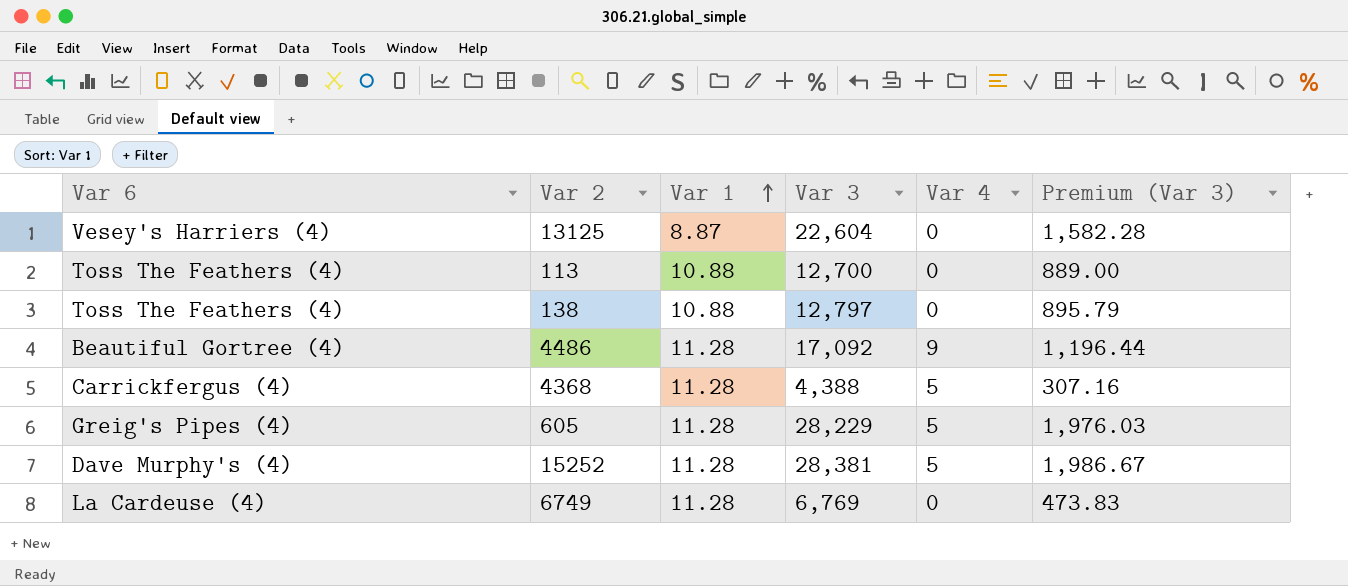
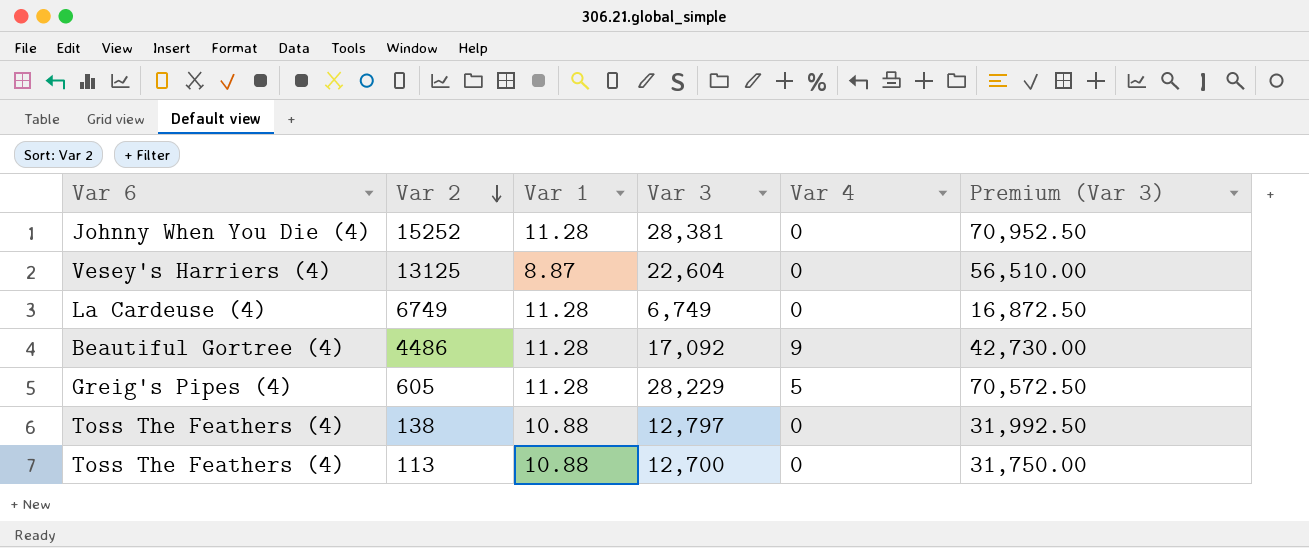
row order: Var 1 ascending -> Var 2 descending
column Premium (Var 3) | formula: [Var 3] * 0.07 -> [Var 3] * 2.5
row 4368: Carrickfergus (4) | 11.28 | 4,388 | 5 | 307.16 -> none
15252 | Var 6: Dave Murphy's (4) -> Johnny When You Die (4)
15252 | Var 4: 5 -> 0
6749 | Var 3: 6,769 -> 6,749

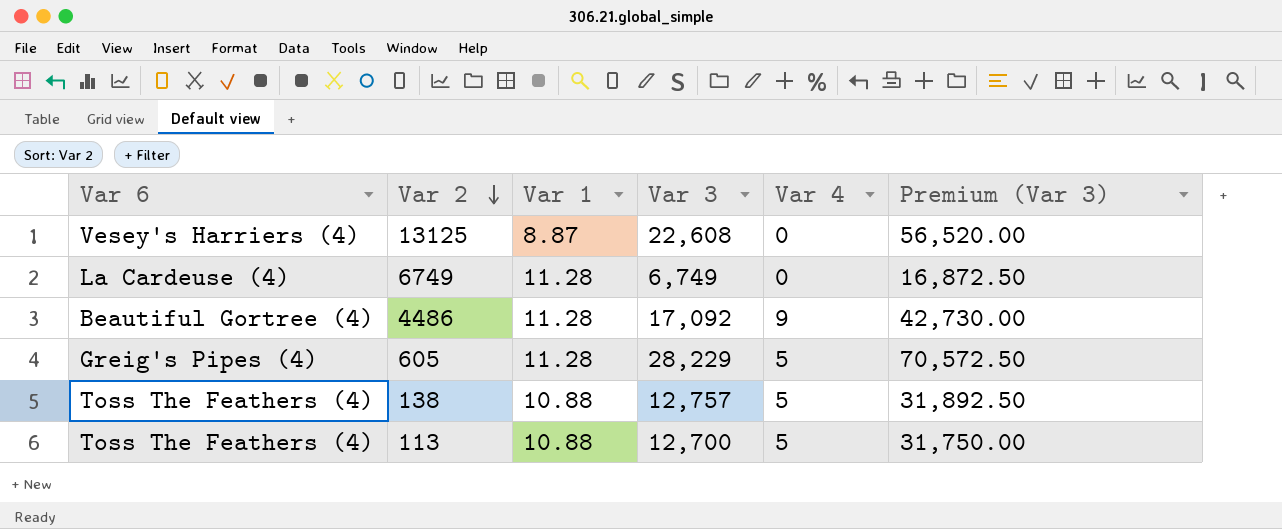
row 15252: Johnny When You Die (4) | 11.28 | 28,381 | 0 | 70,952.50 -> none
13125 | Var 3: 22,604 -> 22,608
13125 | Premium (Var 3): 56,510.00 -> 56,520.00
138 | Var 3: 12,797 -> 12,757
138 | Var 4: 0 -> 5
138 | Premium (Var 3): 31,992.50 -> 31,892.50
113 | Var 4: 0 -> 5

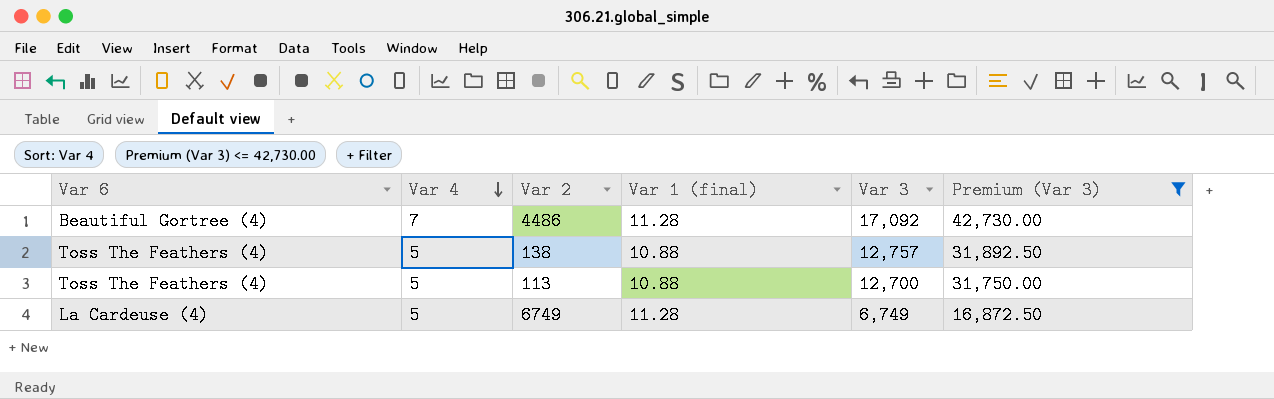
filter: none -> Premium (Var 3) <= 42,730.00
row order: Var 2 descending -> Var 4 descending
column Var 4 | position: 5 -> 2
column name: Var 1 -> Var 1 (final)
4486 | Var 4: 9 -> 7
6749 | Var 4: 0 -> 5

